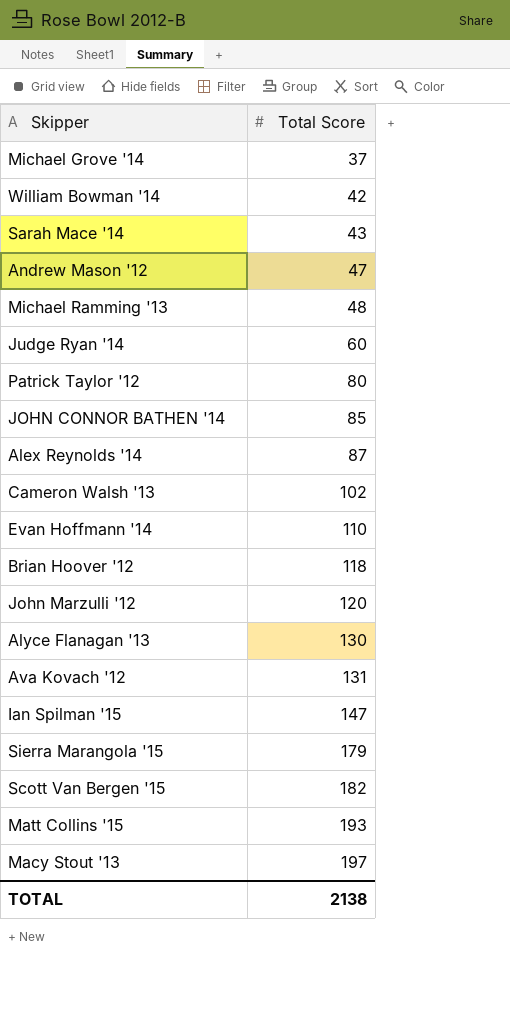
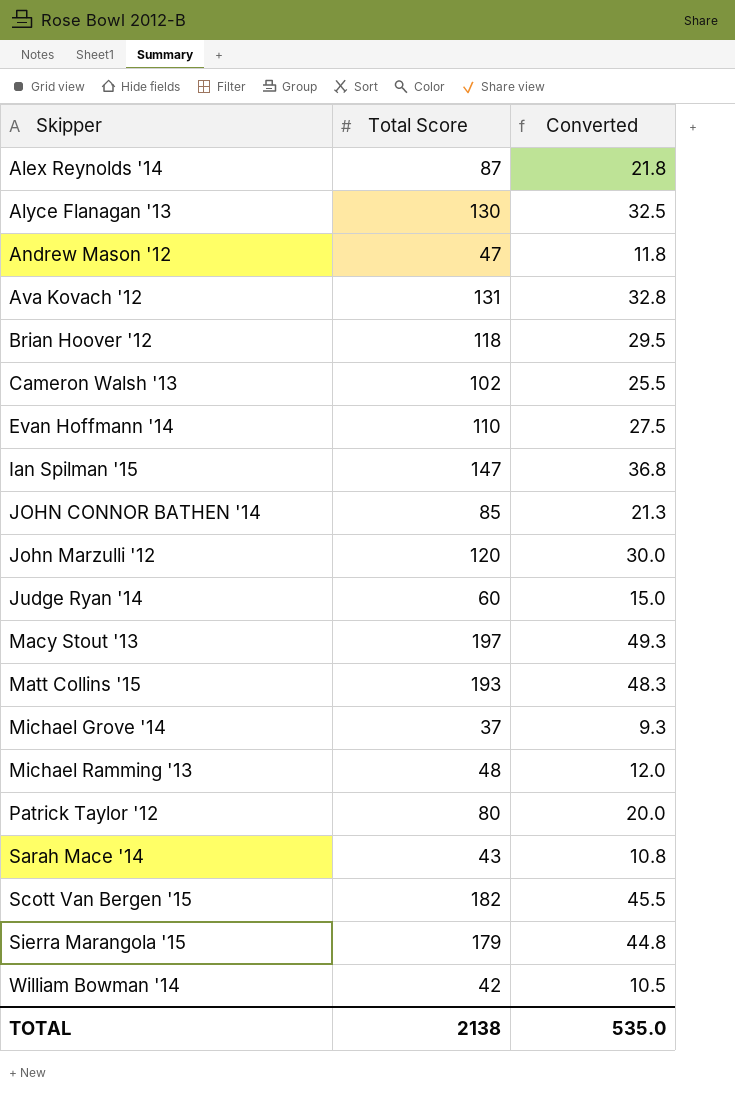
row order: Total Score ascending -> Skipper ascending
column Converted | formula: none -> [Total Score] * 0.25

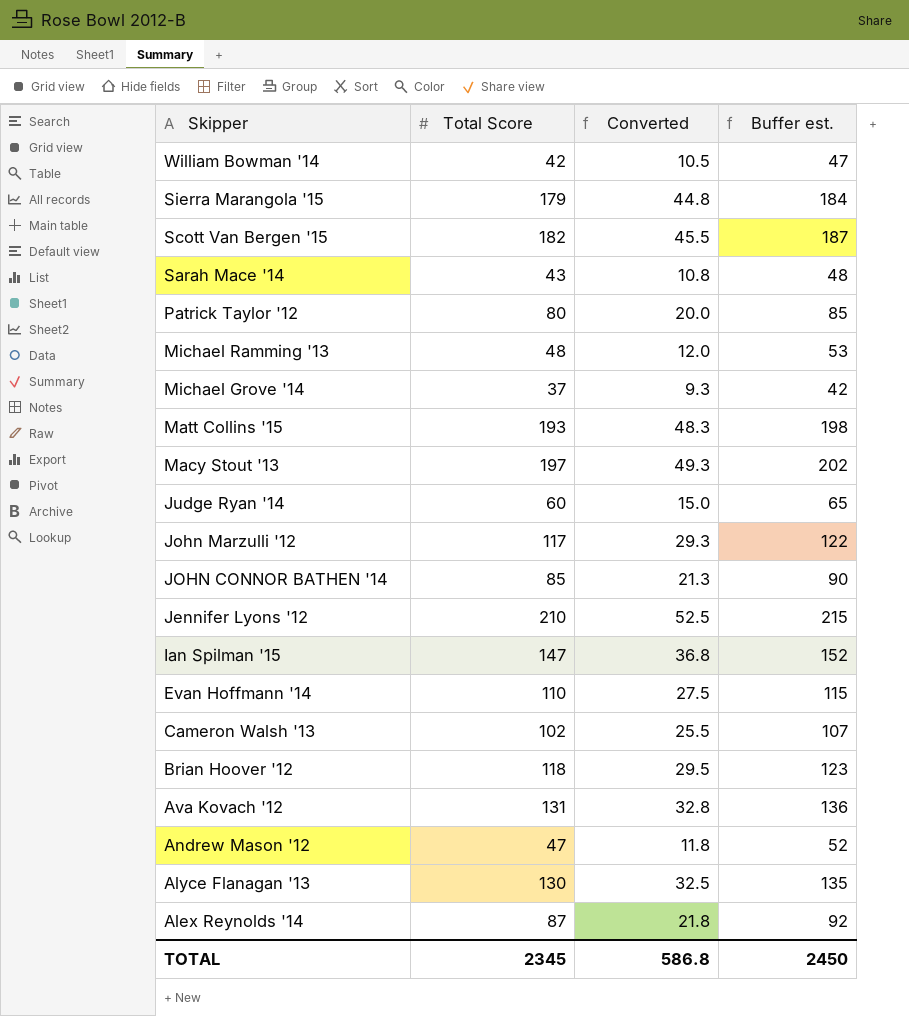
row order: Skipper ascending -> Skipper descending
column Buffer est. | formula: none -> [Total Score] + 5
John Marzulli '12 | Total Score: 120 -> 117
John Marzulli '12 | Converted: 30.0 -> 29.3
row Jennifer Lyons '12: none -> 210 | 52.5 | 215
TOTAL | Total Score: 2138 -> 2345
TOTAL | Converted: 535.0 -> 586.8

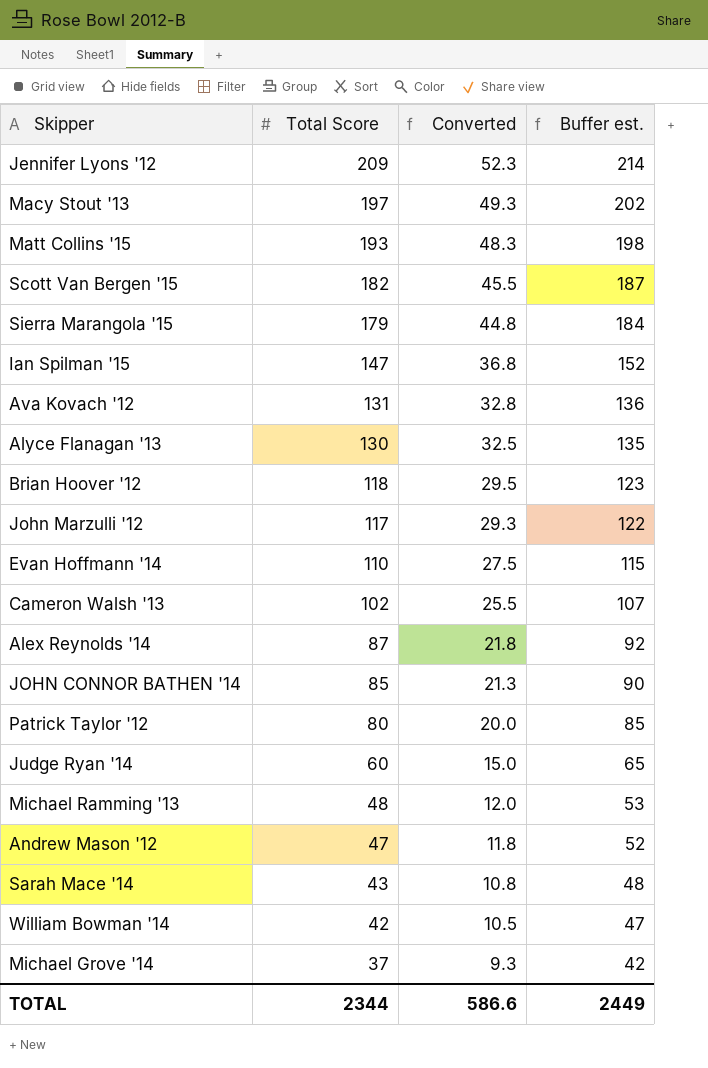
row order: Skipper descending -> Total Score descending
Jennifer Lyons '12 | Total Score: 210 -> 209
Jennifer Lyons '12 | Converted: 52.5 -> 52.3
Jennifer Lyons '12 | Buffer est.: 215 -> 214
TOTAL | Total Score: 2345 -> 2344
TOTAL | Converted: 586.8 -> 586.6
TOTAL | Buffer est.: 2450 -> 2449

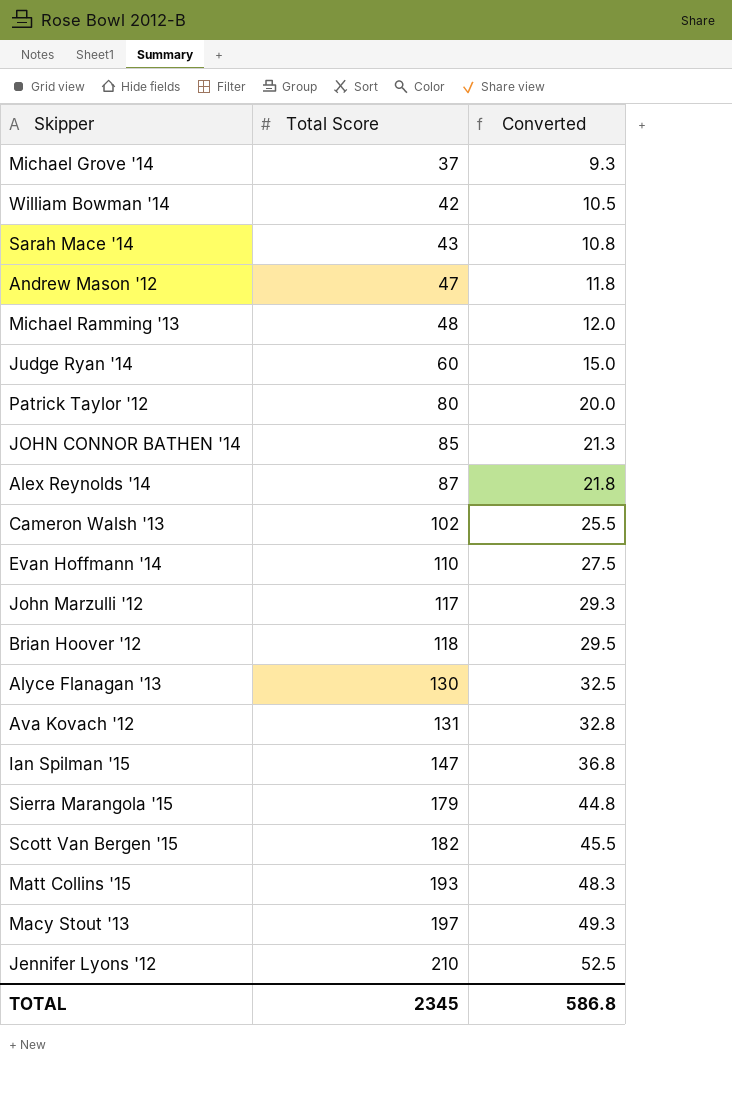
row order: Total Score descending -> Total Score ascending
column Buffer est. | formula: [Total Score] + 5 -> none
Jennifer Lyons '12 | Total Score: 209 -> 210
Jennifer Lyons '12 | Converted: 52.3 -> 52.5
TOTAL | Total Score: 2344 -> 2345
TOTAL | Converted: 586.6 -> 586.8

